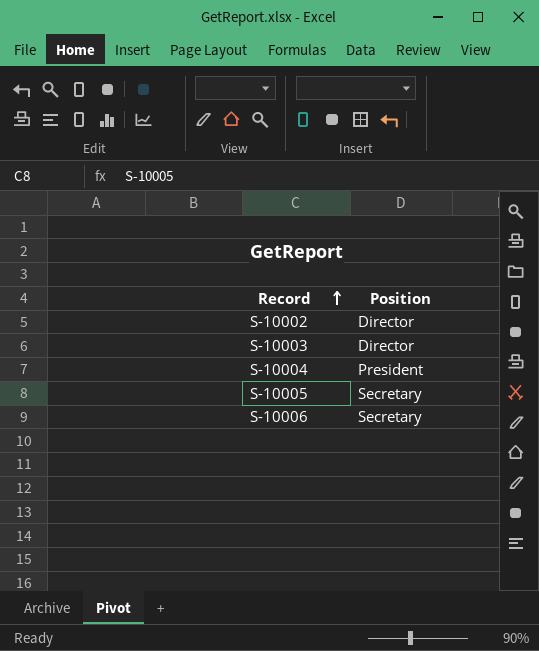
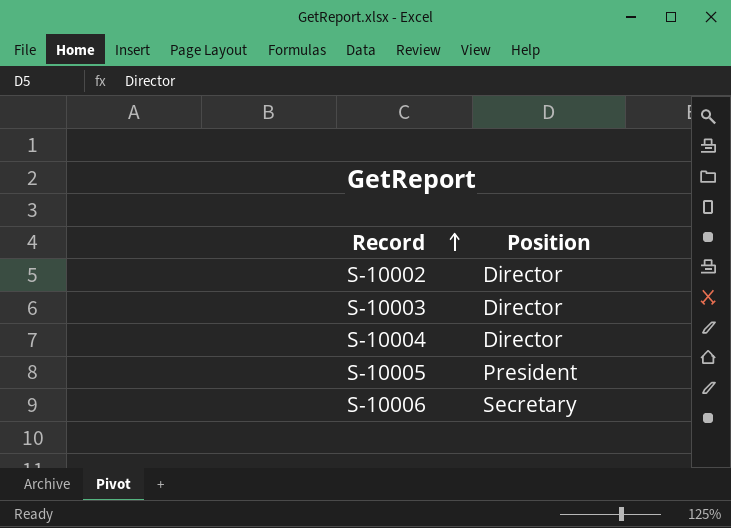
S-10004 | Position: President -> Director
S-10005 | Position: Secretary -> President

